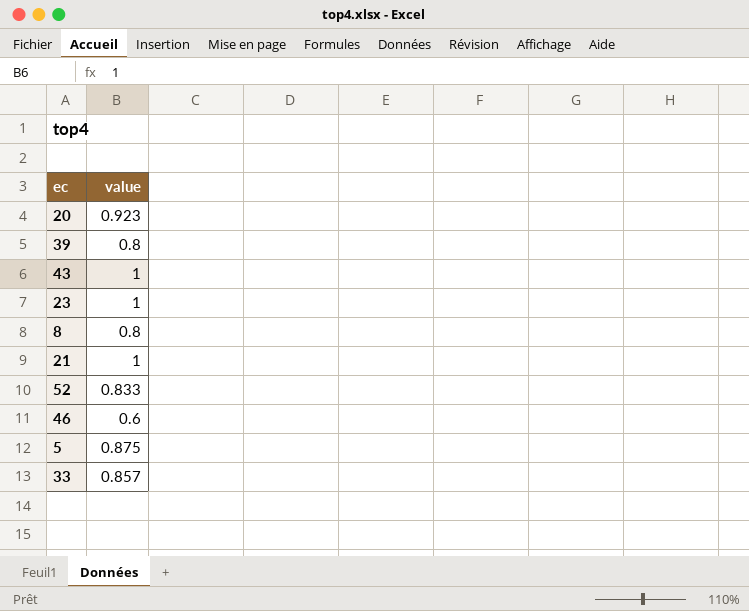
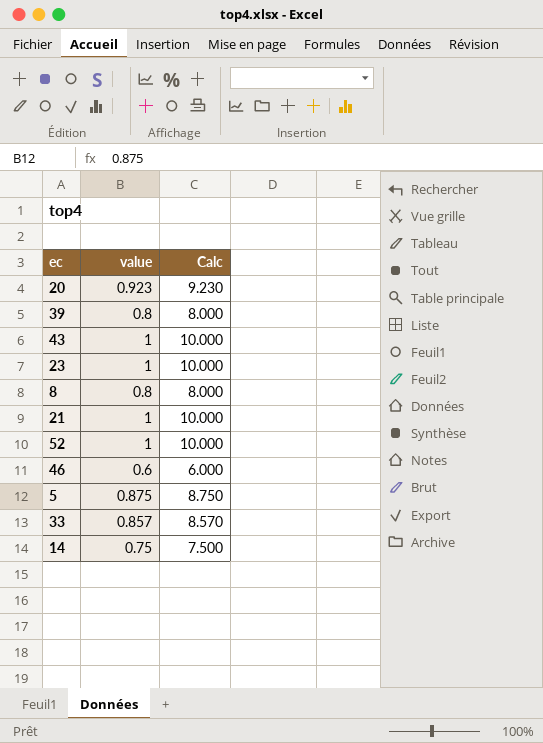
column Calc | formula: none -> [value] * 10
52 | value: 0.833 -> 1
row 14: none -> 0.75 | 7.500

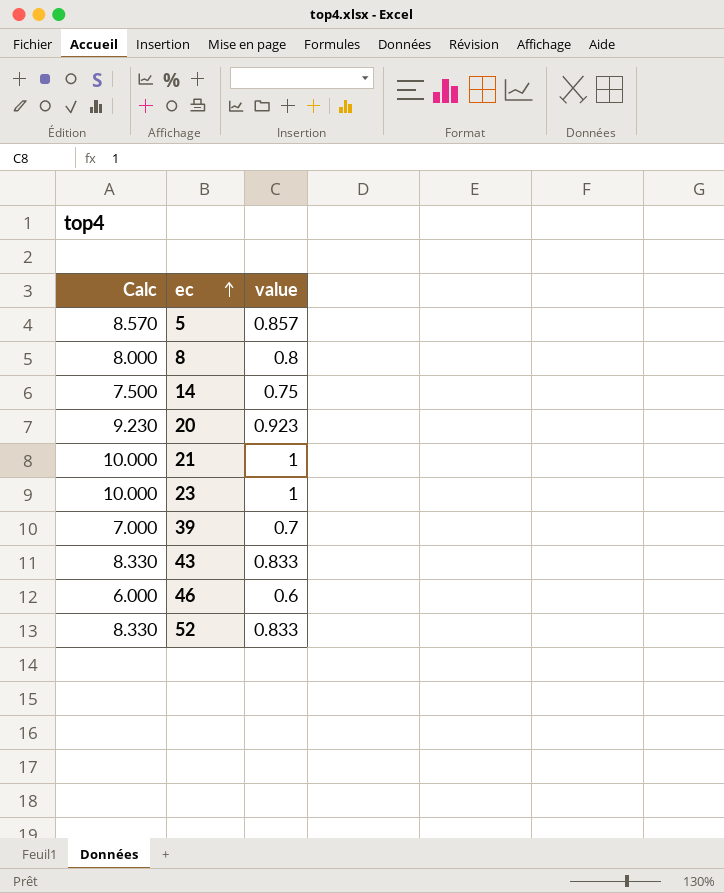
row order: none -> ec ascending
column Calc | position: 3 -> 1
row 33: 0.857 | 8.570 -> none
5 | Calc: 8.750 -> 8.570
5 | value: 0.875 -> 0.857
39 | Calc: 8.000 -> 7.000
39 | value: 0.8 -> 0.7
43 | Calc: 10.000 -> 8.330
43 | value: 1 -> 0.833
52 | Calc: 10.000 -> 8.330
52 | value: 1 -> 0.833

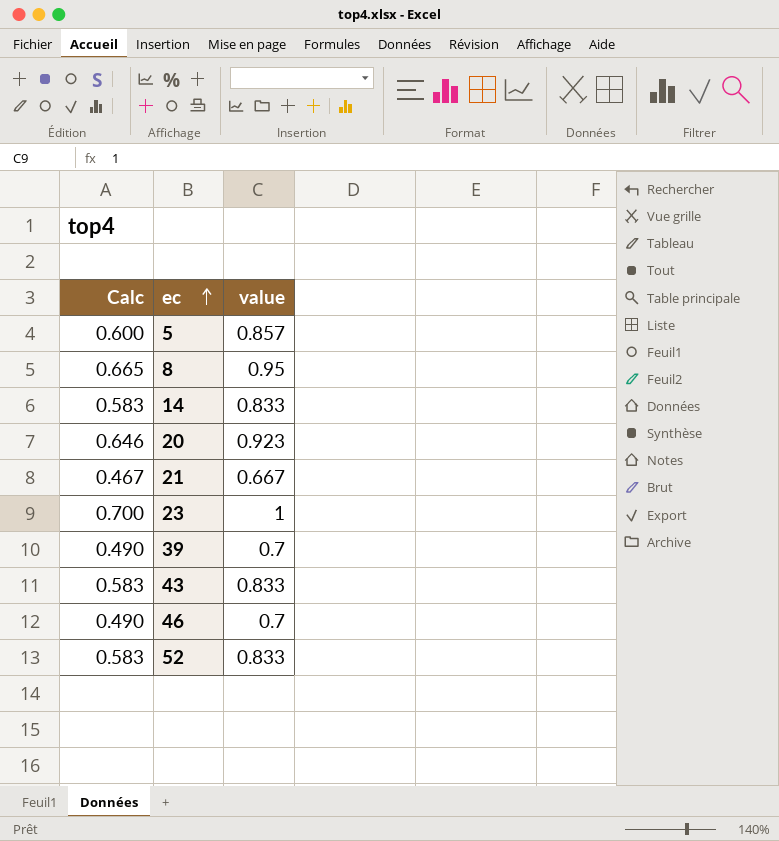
column Calc | formula: [value] * 10 -> [value] * 0.7
8 | value: 0.8 -> 0.95
14 | value: 0.75 -> 0.833
21 | value: 1 -> 0.667
46 | value: 0.6 -> 0.7

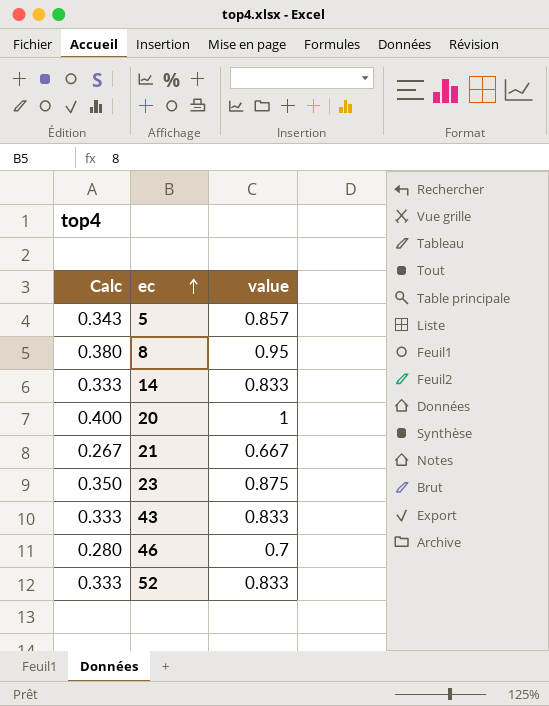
column Calc | formula: [value] * 0.7 -> [value] * 0.4
row 39: 0.490 | 0.7 -> none
20 | value: 0.923 -> 1
23 | value: 1 -> 0.875

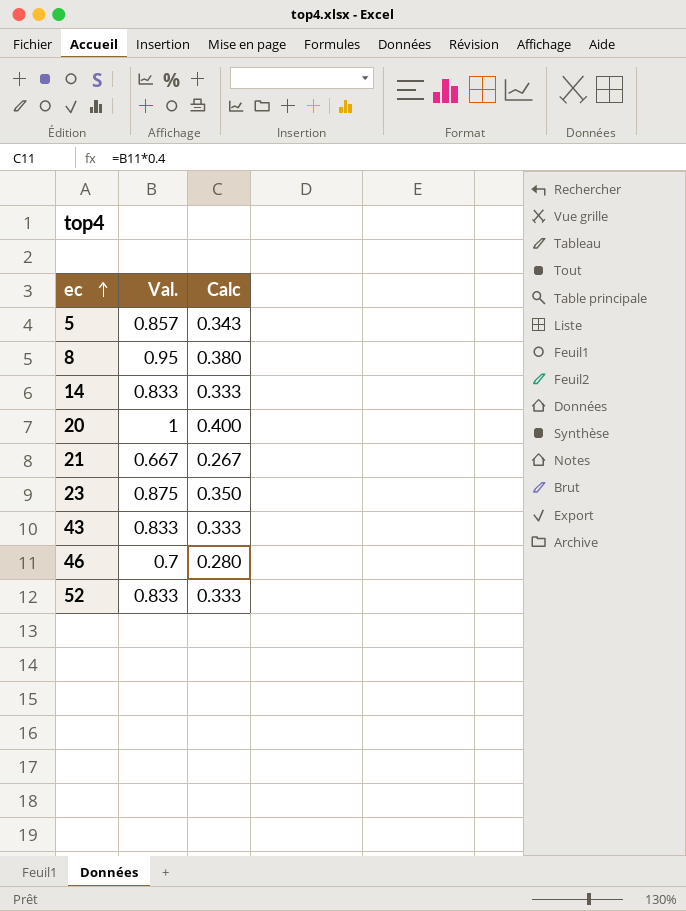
column name: value -> Val.
column Calc | position: 1 -> 3

